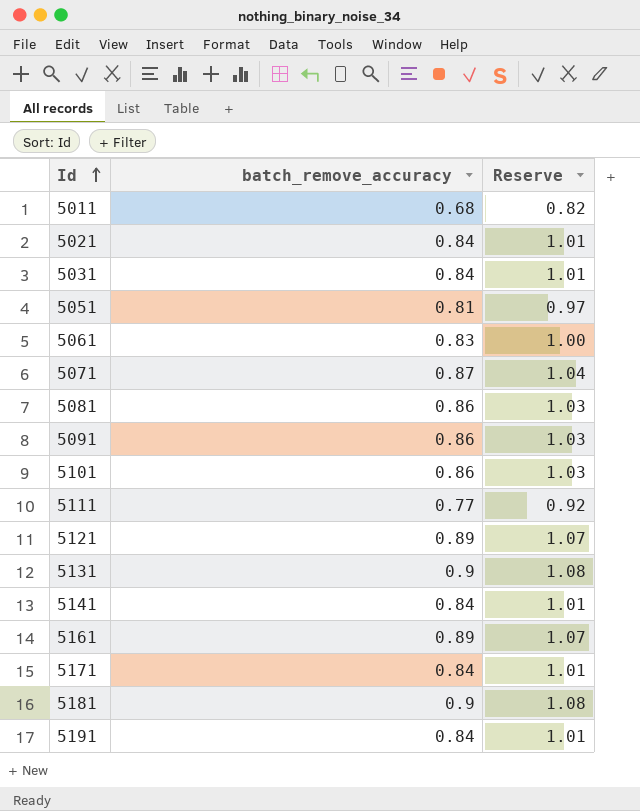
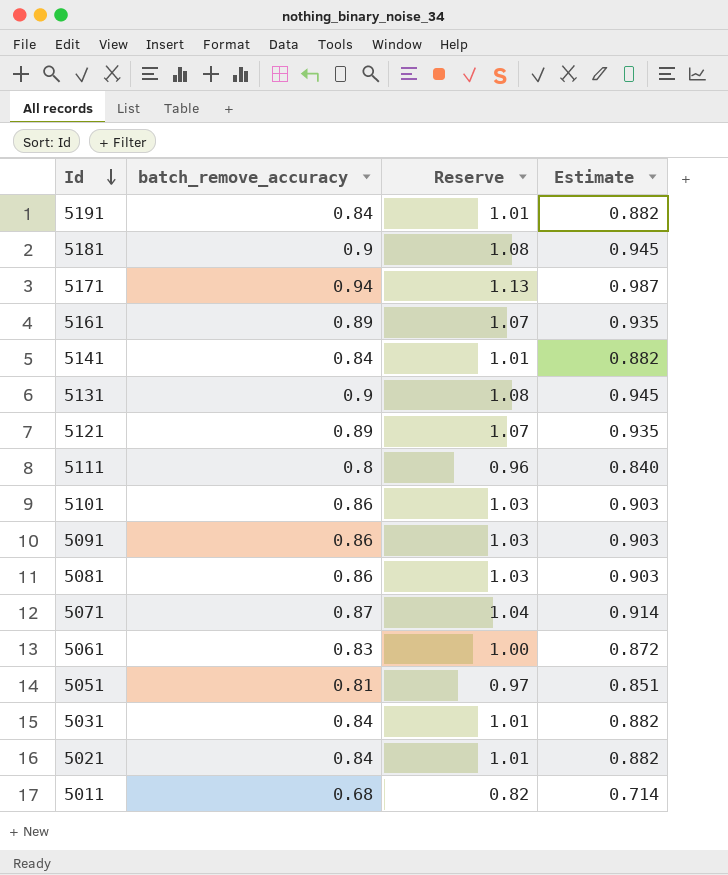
row order: Id ascending -> Id descending
column Estimate | formula: none -> [batch_remove_accuracy] * 1.05
5171 | batch_remove_accuracy: 0.84 -> 0.94
5171 | Reserve: 1.01 -> 1.13
5111 | batch_remove_accuracy: 0.77 -> 0.8
5111 | Reserve: 0.92 -> 0.96

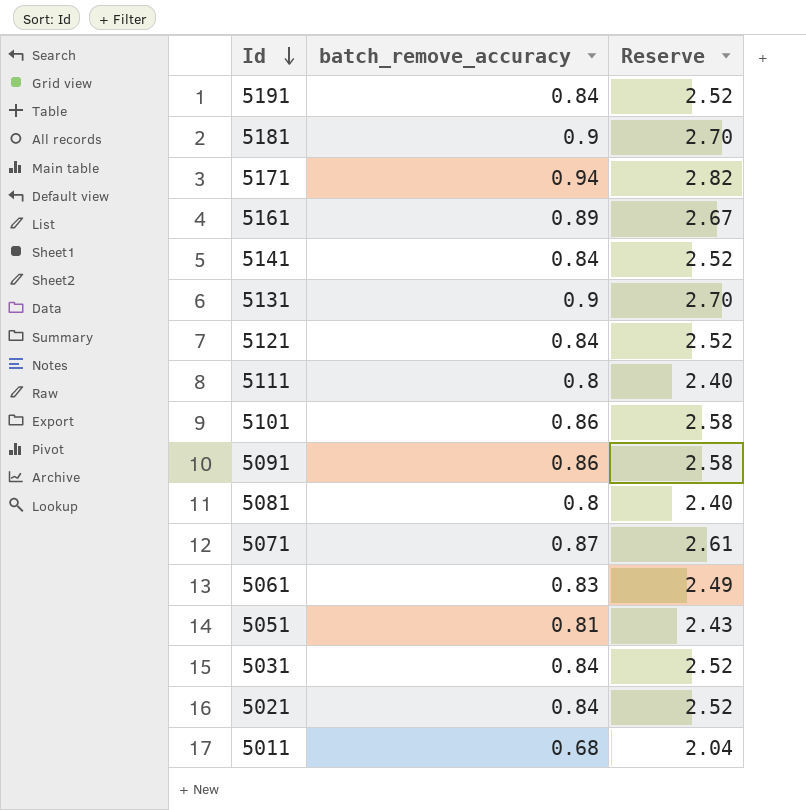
column Estimate | formula: [batch_remove_accuracy] * 1.05 -> none
column Reserve | formula: [batch_remove_accuracy] * 1.2 -> [batch_remove_accuracy] * 3
5121 | batch_remove_accuracy: 0.89 -> 0.84
5081 | batch_remove_accuracy: 0.86 -> 0.8

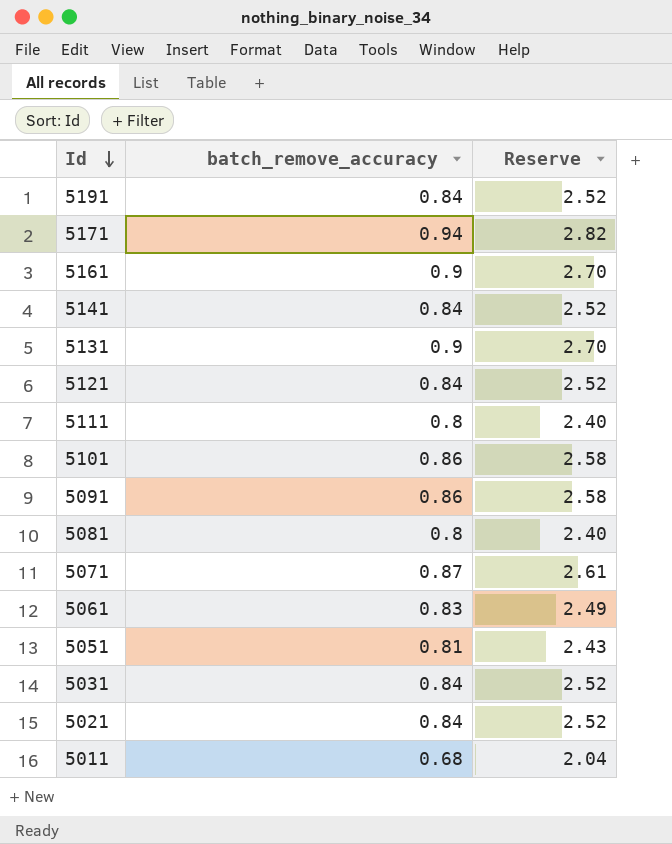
row 5181: 0.9 | 2.70 -> none
5161 | batch_remove_accuracy: 0.89 -> 0.9
5161 | Reserve: 2.67 -> 2.70

